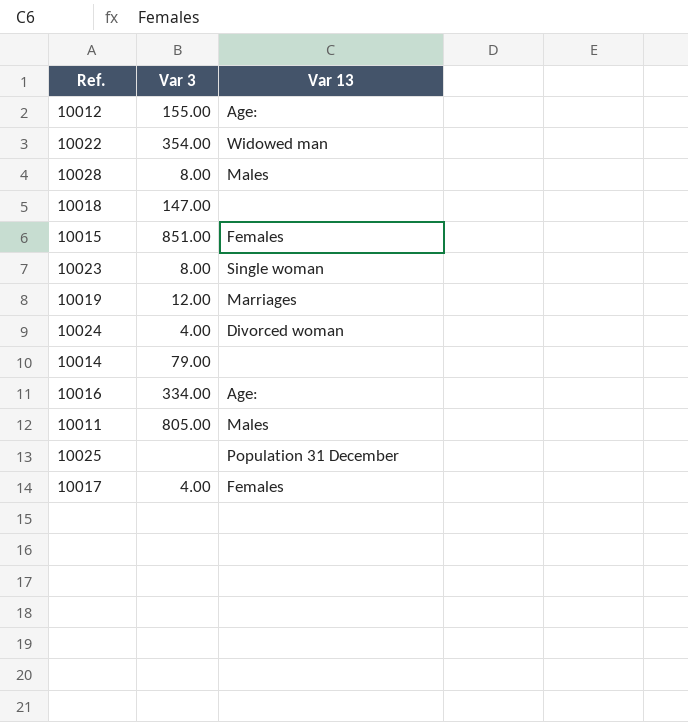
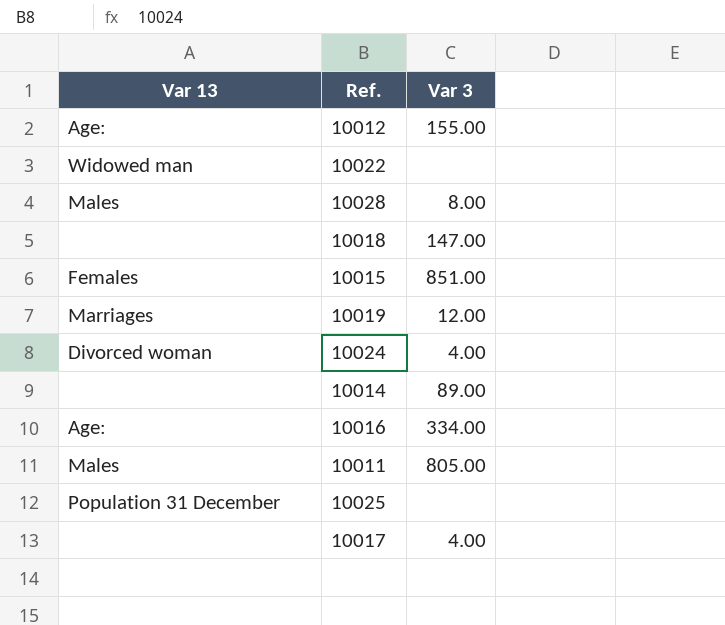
column Var 13 | position: 3 -> 1
row 10023: 8.00 | Single woman -> none
10022 | Var 3: 354.00 -> none
10014 | Var 3: 79.00 -> 89.00
10017 | Var 13: Females -> none

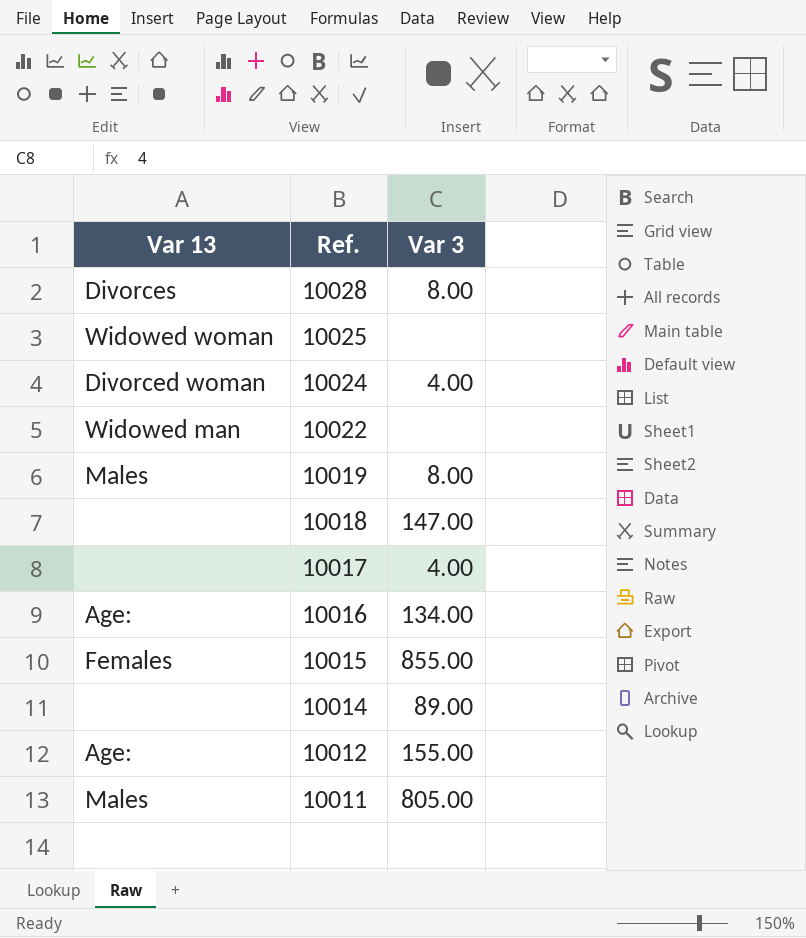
row order: none -> Ref. descending
10028 | Var 13: Males -> Divorces
10025 | Var 13: Population 31 December -> Widowed woman
10019 | Var 13: Marriages -> Males
10019 | Var 3: 12.00 -> 8.00
10016 | Var 3: 334.00 -> 134.00
10015 | Var 3: 851.00 -> 855.00

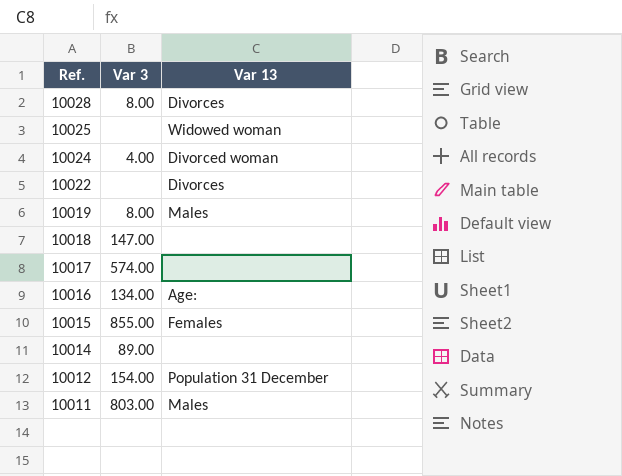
column Var 13 | position: 1 -> 3
10022 | Var 13: Widowed man -> Divorces
10017 | Var 3: 4.00 -> 574.00
10012 | Var 3: 155.00 -> 154.00
10012 | Var 13: Age: -> Population 31 December
10011 | Var 3: 805.00 -> 803.00

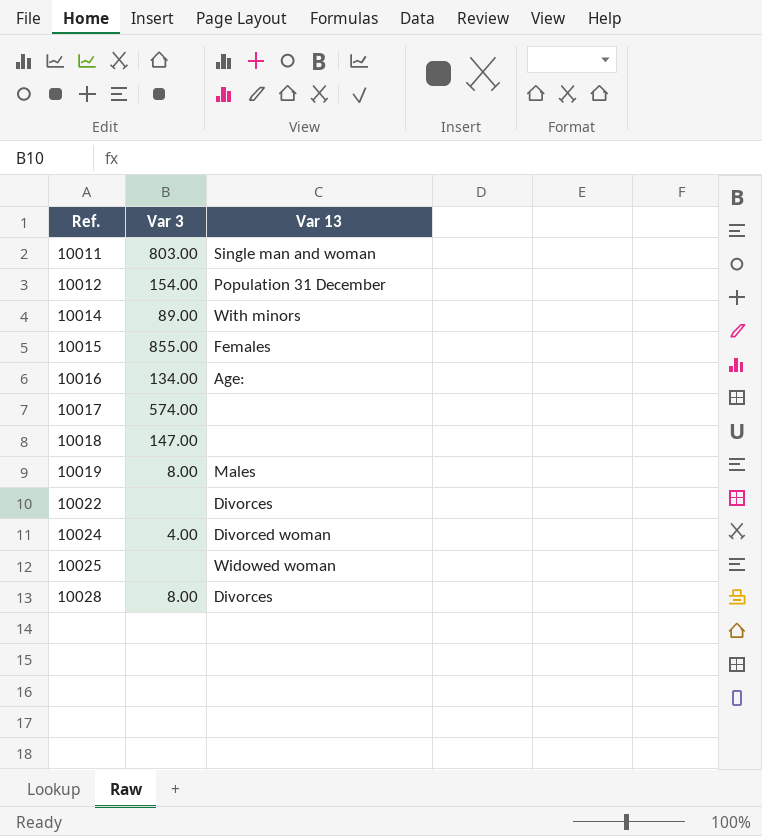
row order: Ref. descending -> Ref. ascending
10011 | Var 13: Males -> Single man and woman
10014 | Var 13: none -> With minors

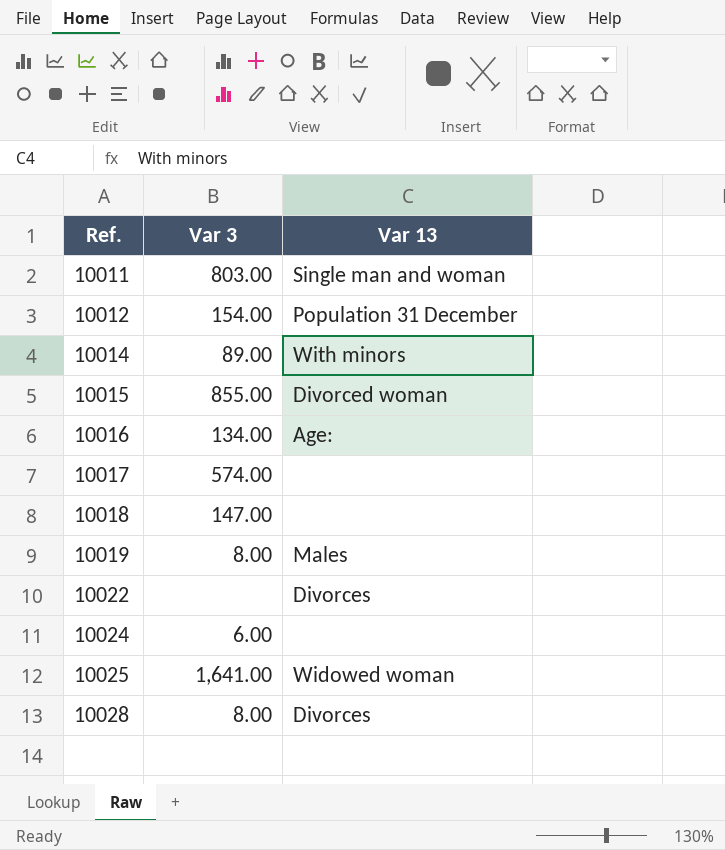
10015 | Var 13: Females -> Divorced woman
10024 | Var 3: 4.00 -> 6.00
10024 | Var 13: Divorced woman -> none
10025 | Var 3: none -> 1,641.00

